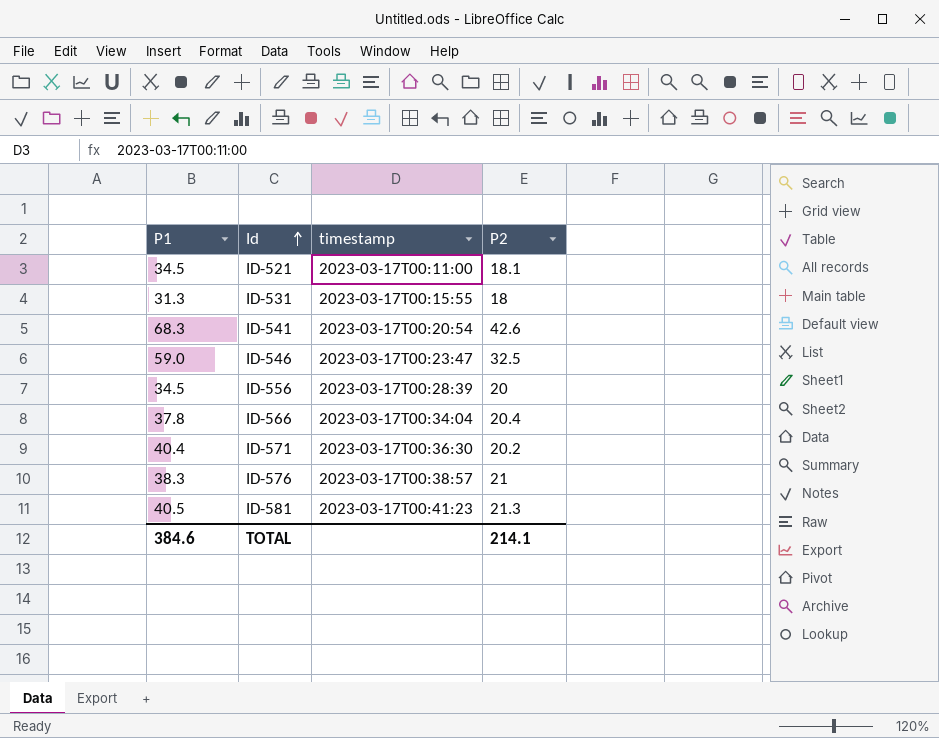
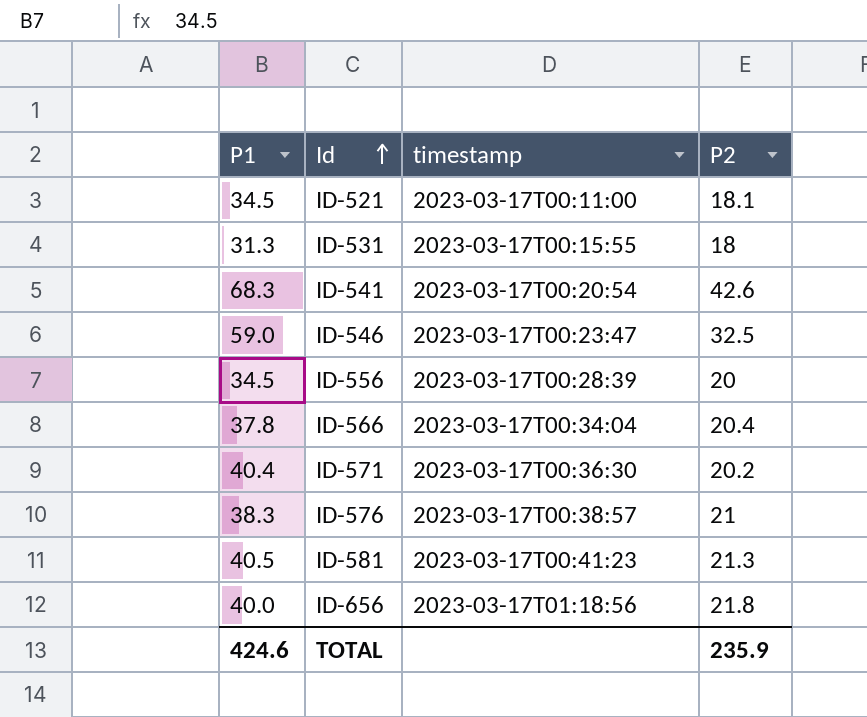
row ID-656: none -> 40.0 | 2023-03-17T01:18:56 | 21.8
TOTAL | P1: 384.6 -> 424.6
TOTAL | P2: 214.1 -> 235.9

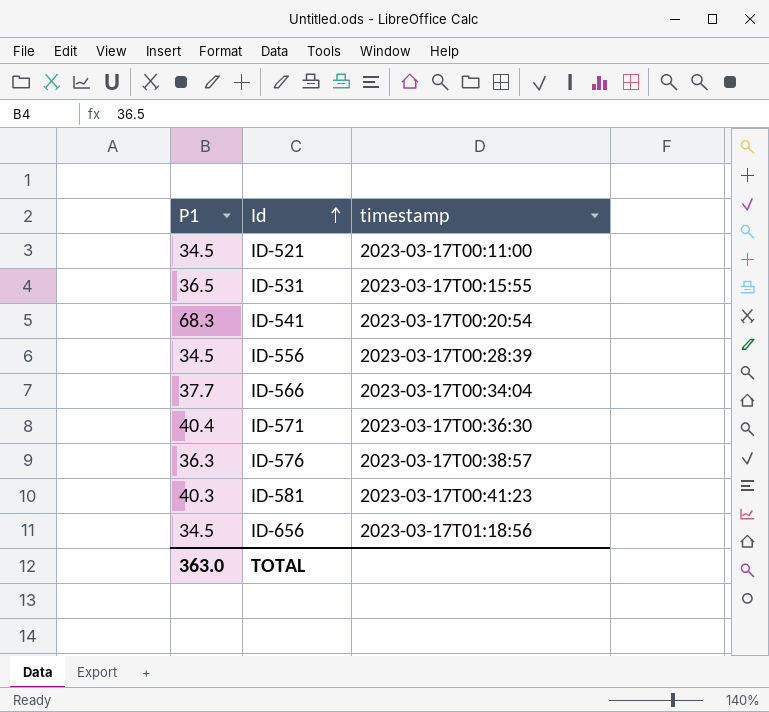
column P2 | position: 4 -> none
row ID-546: 59.0 | 2023-03-17T00:23:47 | 32.5 -> none
ID-531 | P1: 31.3 -> 36.5
ID-566 | P1: 37.8 -> 37.7
ID-576 | P1: 38.3 -> 36.3
ID-581 | P1: 40.5 -> 40.3
ID-656 | P1: 40.0 -> 34.5
TOTAL | P1: 424.6 -> 363.0

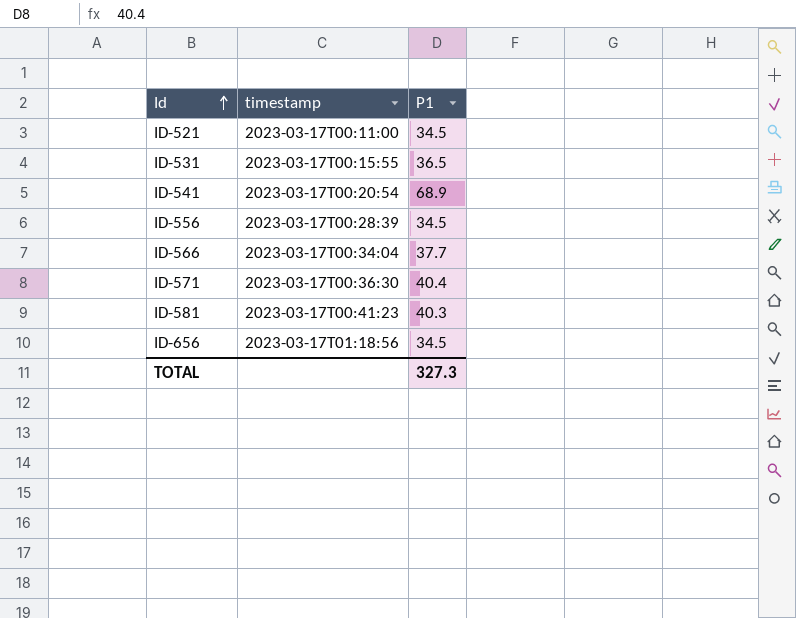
column P1 | position: 1 -> 3
row ID-576: 36.3 | 2023-03-17T00:38:57 -> none
ID-541 | P1: 68.3 -> 68.9
TOTAL | P1: 363.0 -> 327.3

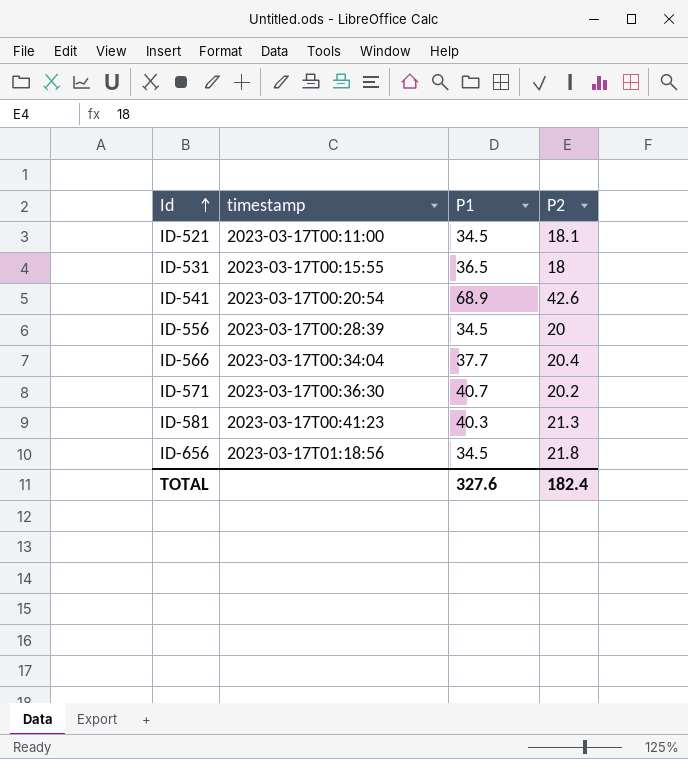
column P2 | position: none -> 4
ID-571 | P1: 40.4 -> 40.7
TOTAL | P1: 327.3 -> 327.6

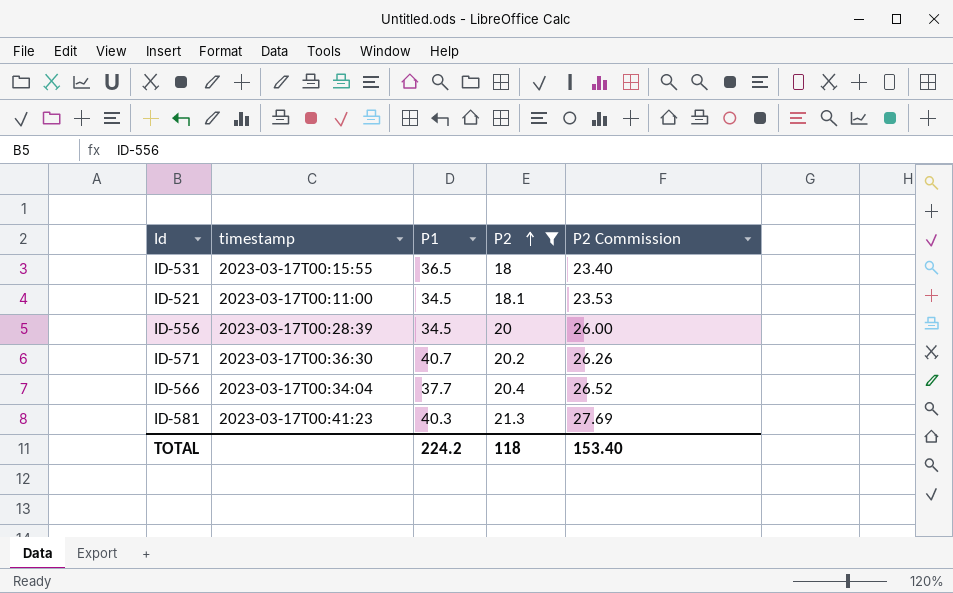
filter: none -> P2 <= 21.3
row order: Id ascending -> P2 ascending
column P2 Commission | formula: none -> [P2] * 1.3
TOTAL | P1: 327.6 -> 224.2
TOTAL | P2: 182.4 -> 118

